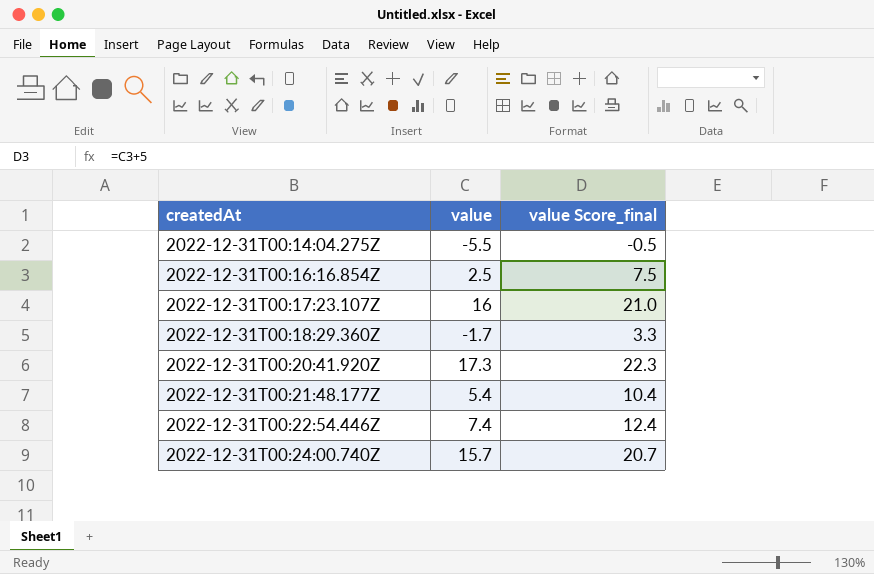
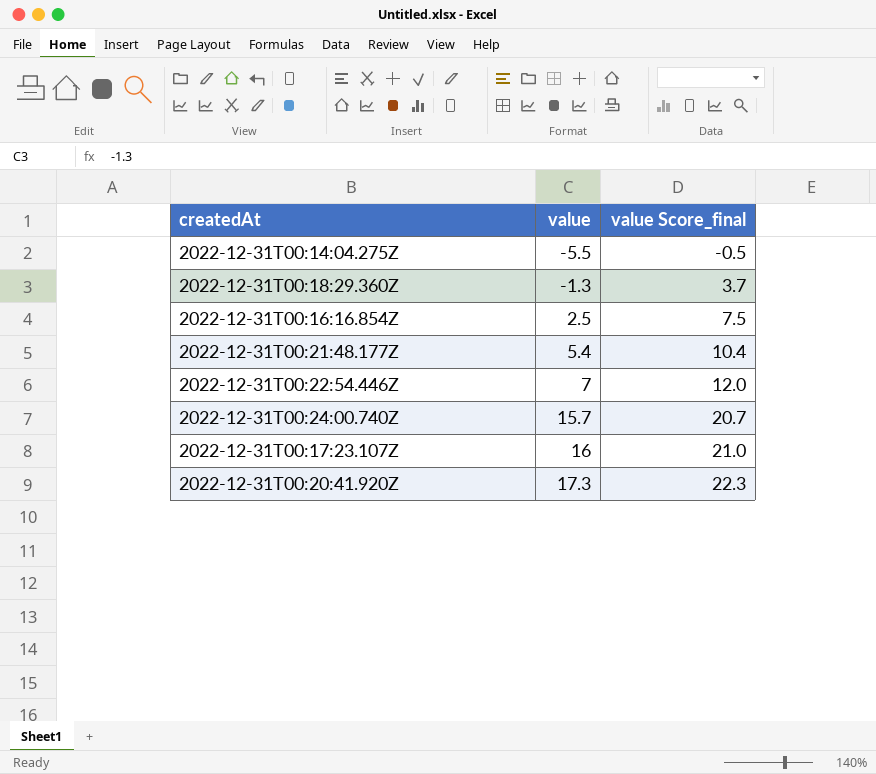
row order: createdAt ascending -> value ascending
2022-12-31T00:18:29.360Z | value: -1.7 -> -1.3
2022-12-31T00:18:29.360Z | value Score_final: 3.3 -> 3.7
2022-12-31T00:22:54.446Z | value: 7.4 -> 7
2022-12-31T00:22:54.446Z | value Score_final: 12.4 -> 12.0

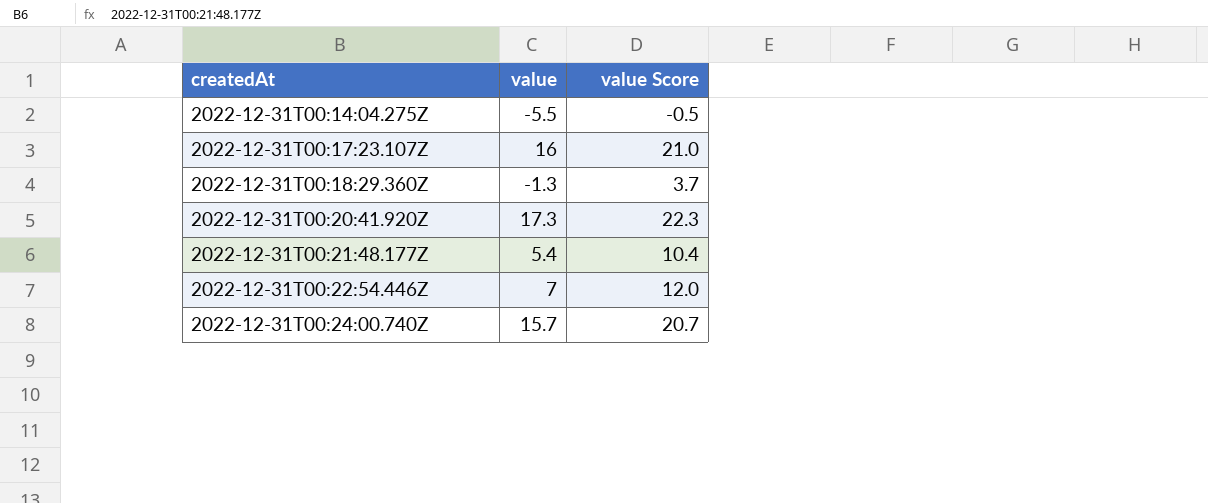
row order: value ascending -> createdAt ascending
column name: value Score_final -> value Score
row 2022-12-31T00:16:16.854Z: 2.5 | 7.5 -> none

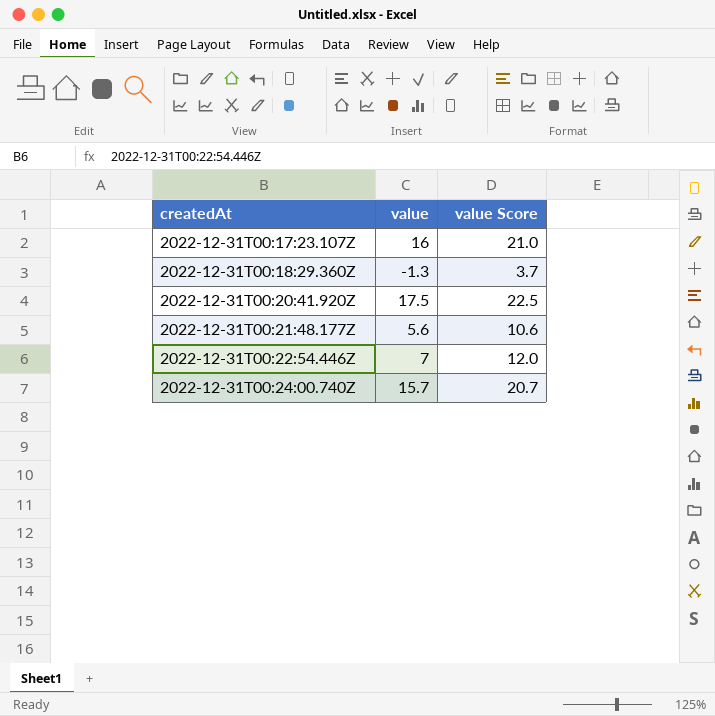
row 2022-12-31T00:14:04.275Z: -5.5 | -0.5 -> none
2022-12-31T00:20:41.920Z | value: 17.3 -> 17.5
2022-12-31T00:20:41.920Z | value Score: 22.3 -> 22.5
2022-12-31T00:21:48.177Z | value: 5.4 -> 5.6
2022-12-31T00:21:48.177Z | value Score: 10.4 -> 10.6

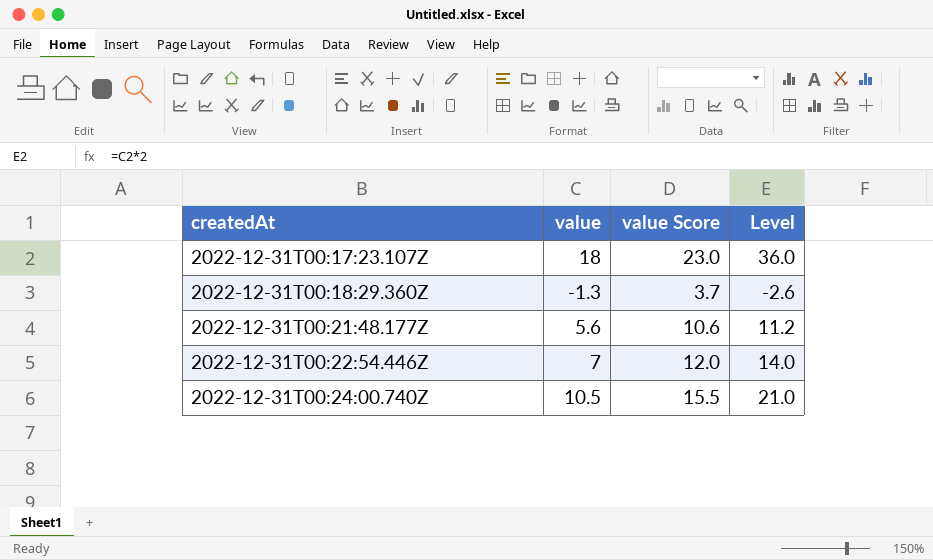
column Level | formula: none -> [value] * 2
row 2022-12-31T00:20:41.920Z: 17.5 | 22.5 -> none
2022-12-31T00:17:23.107Z | value: 16 -> 18
2022-12-31T00:17:23.107Z | value Score: 21.0 -> 23.0
2022-12-31T00:24:00.740Z | value: 15.7 -> 10.5
2022-12-31T00:24:00.740Z | value Score: 20.7 -> 15.5

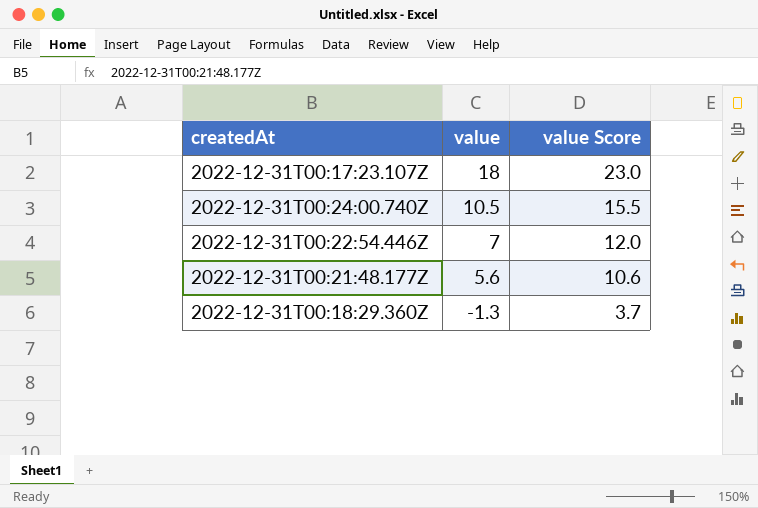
row order: createdAt ascending -> value descending
column Level | formula: [value] * 2 -> none

